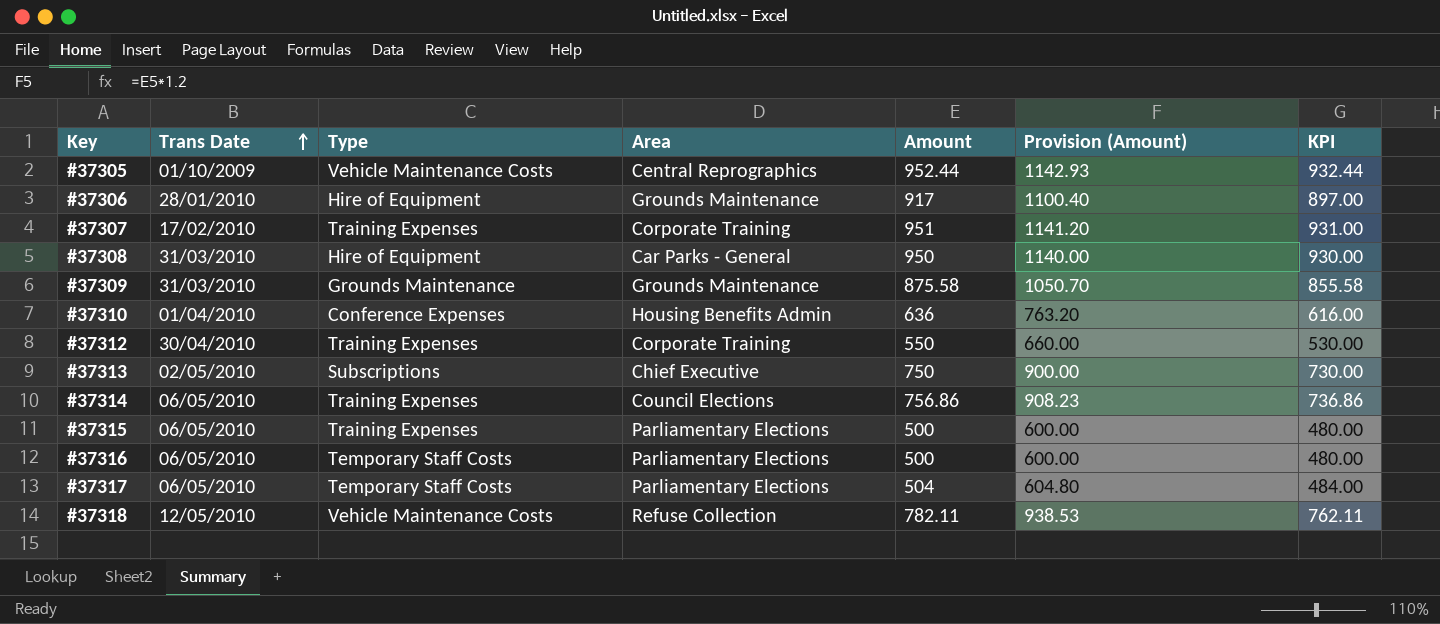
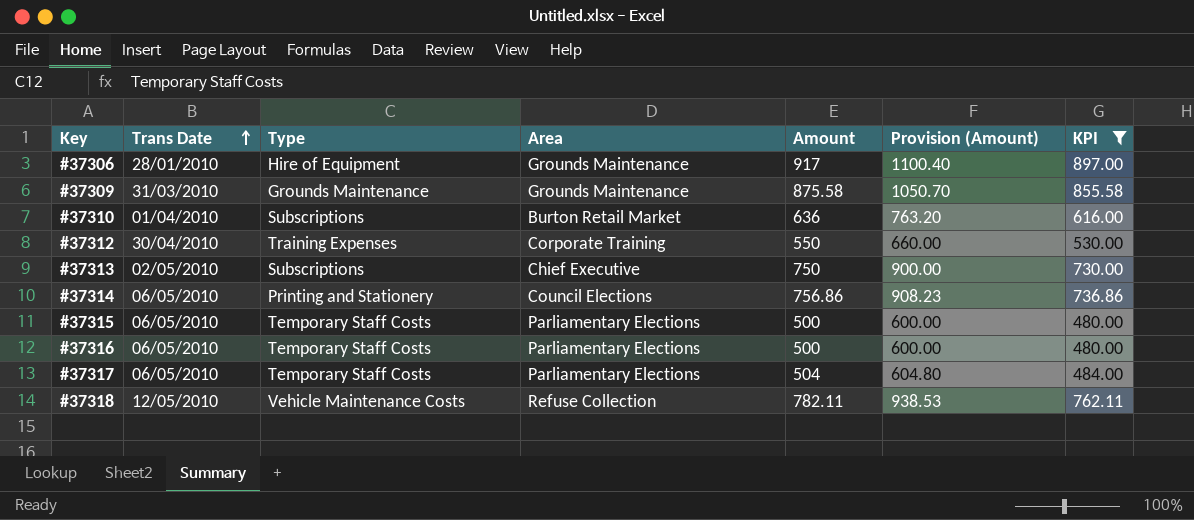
filter: none -> KPI <= 897.00
#37310 | Type: Conference Expenses -> Subscriptions
#37310 | Area: Housing Benefits Admin -> Burton Retail Market
#37314 | Type: Training Expenses -> Printing and Stationery
#37315 | Type: Training Expenses -> Temporary Staff Costs

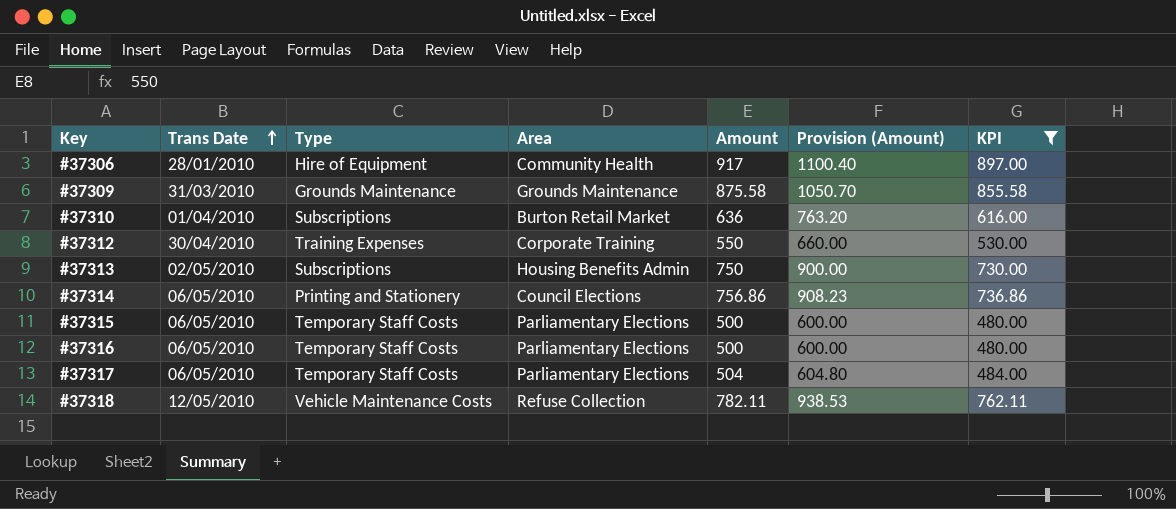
#37306 | Area: Grounds Maintenance -> Community Health
#37313 | Area: Chief Executive -> Housing Benefits Admin

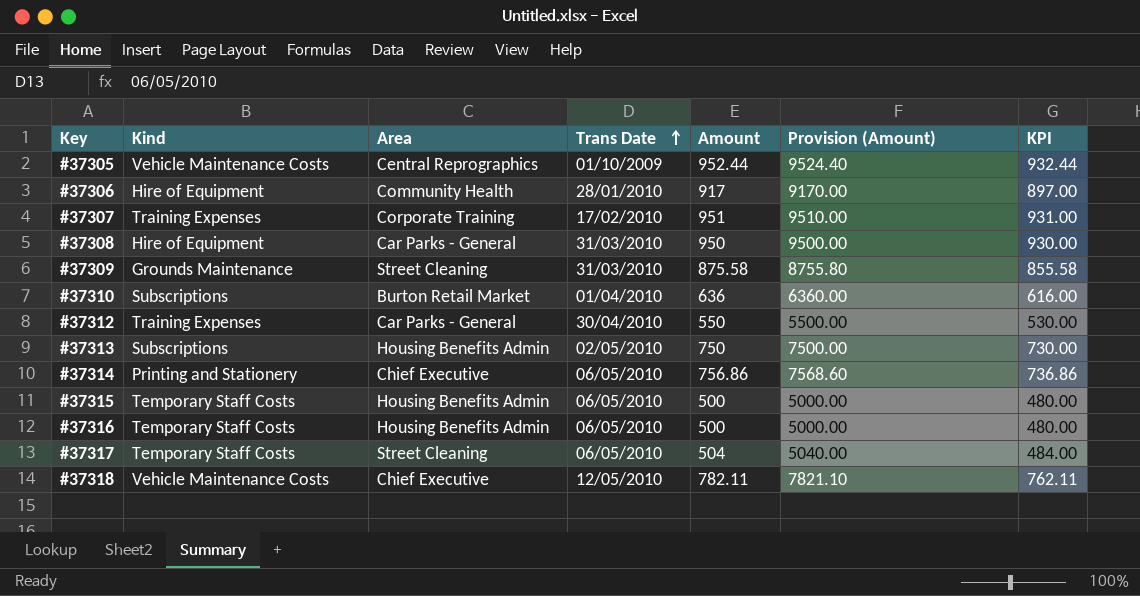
filter: KPI <= 897.00 -> none
column name: Type -> Kind
column Trans Date | position: 2 -> 4
column Provision (Amount) | formula: [Amount] * 1.2 -> [Amount] * 10
#37309 | Area: Grounds Maintenance -> Street Cleaning
#37312 | Area: Corporate Training -> Car Parks - General
#37314 | Area: Council Elections -> Chief Executive
#37315 | Area: Parliamentary Elections -> Housing Benefits Admin
#37316 | Area: Parliamentary Elections -> Housing Benefits Admin
#37317 | Area: Parliamentary Elections -> Street Cleaning
#37318 | Area: Refuse Collection -> Chief Executive

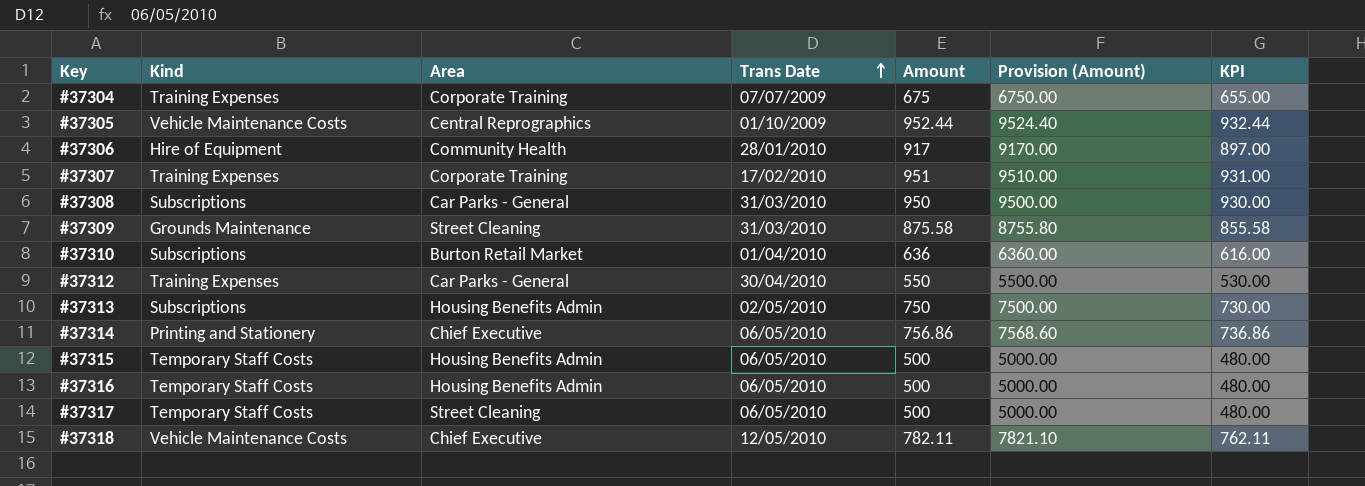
row #37304: none -> Training Expenses | Corporate Training | 07/07/2009 | 675 | 6750.00 | 655.00
#37308 | Kind: Hire of Equipment -> Subscriptions
#37317 | Amount: 504 -> 500
#37317 | Provision (Amount): 5040.00 -> 5000.00
#37317 | KPI: 484.00 -> 480.00

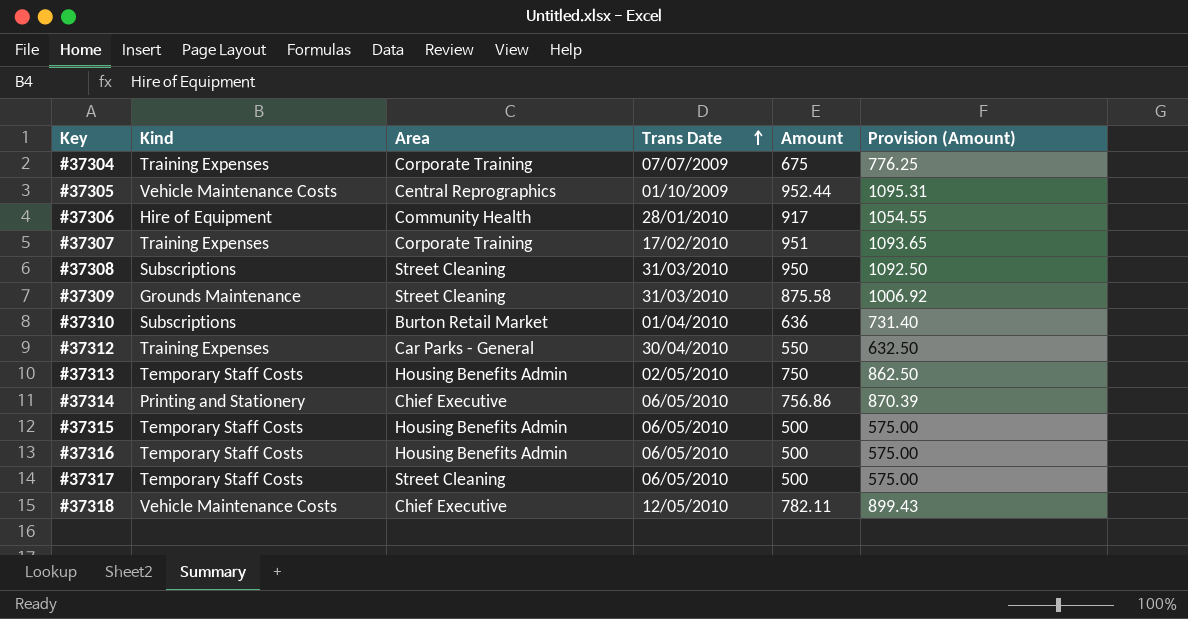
column KPI | formula: [Amount] - 20 -> none
column Provision (Amount) | formula: [Amount] * 10 -> [Amount] * 1.15
#37308 | Area: Car Parks - General -> Street Cleaning
#37313 | Kind: Subscriptions -> Temporary Staff Costs

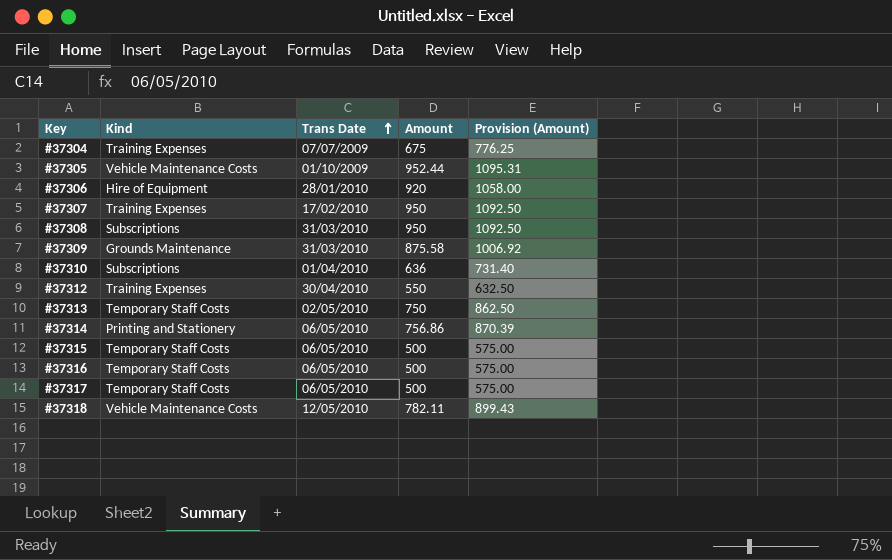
column Area | position: 3 -> none
#37306 | Amount: 917 -> 920
#37306 | Provision (Amount): 1054.55 -> 1058.00
#37307 | Amount: 951 -> 950
#37307 | Provision (Amount): 1093.65 -> 1092.50

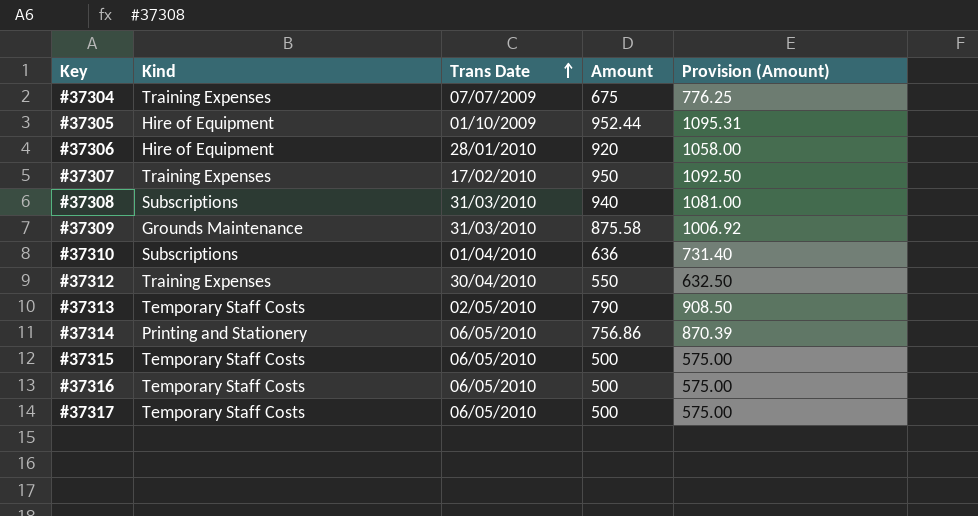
row #37318: Vehicle Maintenance Costs | 12/05/2010 | 782.11 | 899.43 -> none
#37305 | Kind: Vehicle Maintenance Costs -> Hire of Equipment
#37308 | Amount: 950 -> 940
#37308 | Provision (Amount): 1092.50 -> 1081.00
#37313 | Amount: 750 -> 790
#37313 | Provision (Amount): 862.50 -> 908.50

